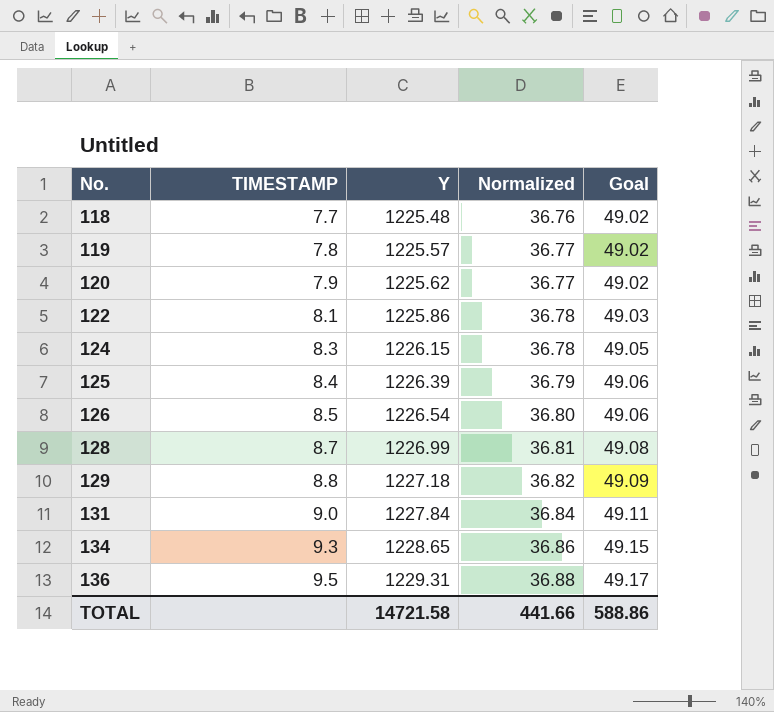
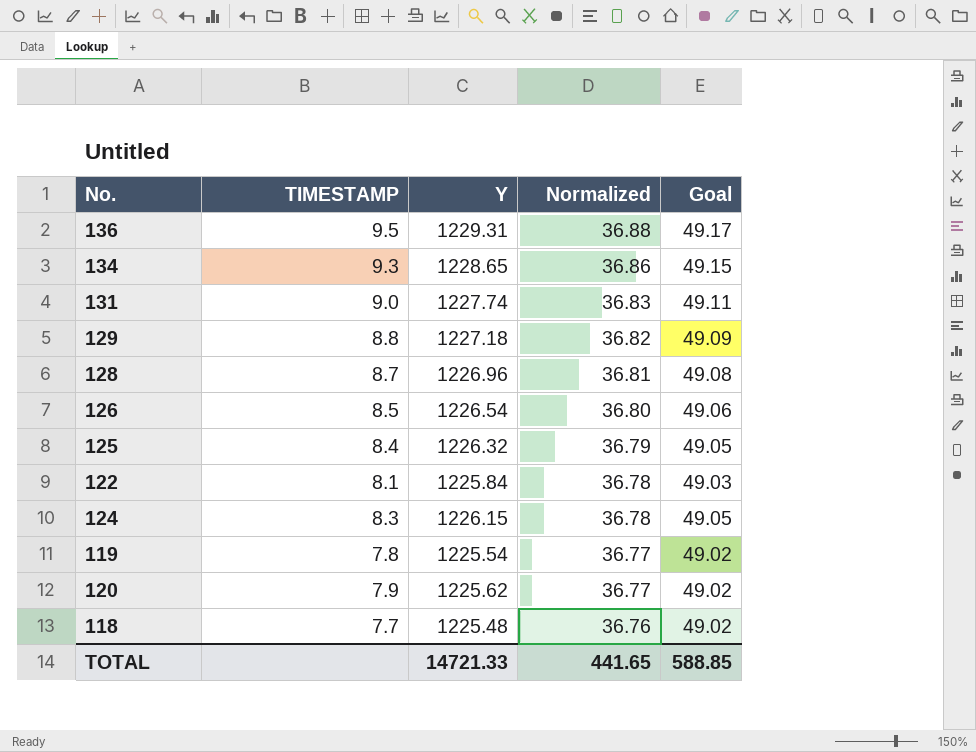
row order: No. ascending -> Normalized descending
131 | Y: 1227.84 -> 1227.74
131 | Normalized: 36.84 -> 36.83
128 | Y: 1226.99 -> 1226.96
125 | Y: 1226.39 -> 1226.32
125 | Goal: 49.06 -> 49.05
122 | Y: 1225.86 -> 1225.84
119 | Y: 1225.57 -> 1225.54
TOTAL | Y: 14721.58 -> 14721.33
TOTAL | Normalized: 441.66 -> 441.65
TOTAL | Goal: 588.86 -> 588.85

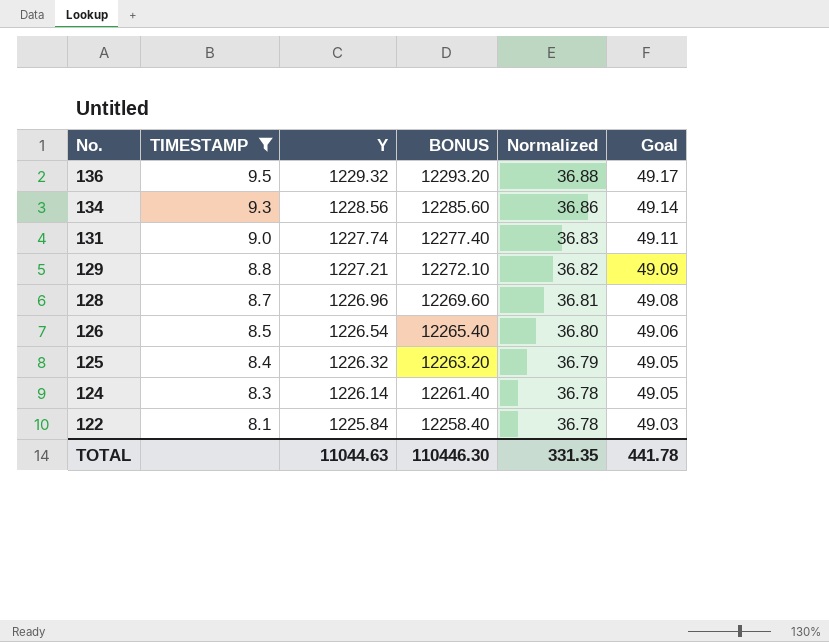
filter: none -> TIMESTAMP >= 8.1
row order: Normalized descending -> No. descending
column BONUS | formula: none -> [Y] * 10
136 | Y: 1229.31 -> 1229.32
134 | Y: 1228.65 -> 1228.56
134 | Goal: 49.15 -> 49.14
129 | Y: 1227.18 -> 1227.21
124 | Y: 1226.15 -> 1226.14
TOTAL | Y: 14721.33 -> 11044.63
TOTAL | Normalized: 441.65 -> 331.35
TOTAL | Goal: 588.85 -> 441.78

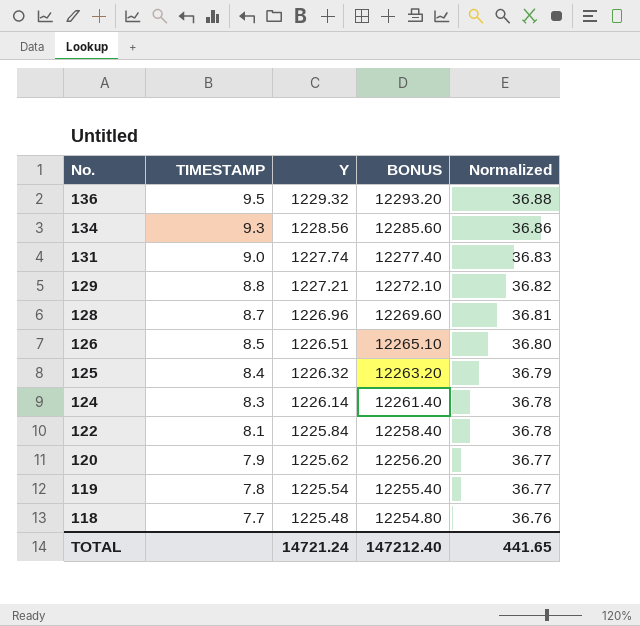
filter: TIMESTAMP >= 8.1 -> none
column Goal | formula: [Y] * 0.04 -> none
126 | Y: 1226.54 -> 1226.51
126 | BONUS: 12265.40 -> 12265.10
TOTAL | Y: 11044.63 -> 14721.24
TOTAL | BONUS: 110446.30 -> 147212.40
TOTAL | Normalized: 331.35 -> 441.65

